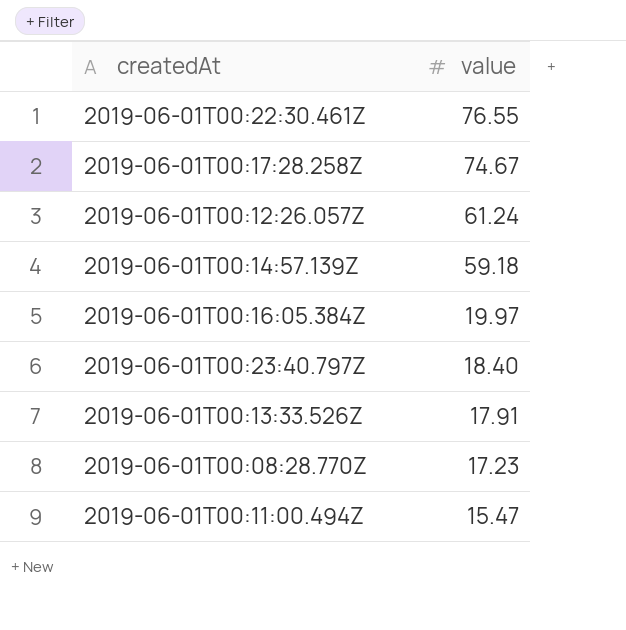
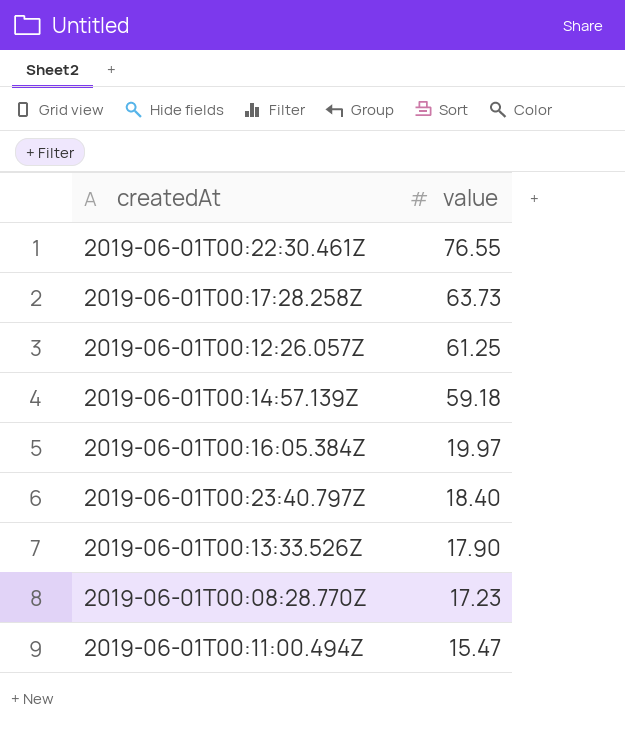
2019-06-01T00:17:28.258Z | value: 74.67 -> 63.73
2019-06-01T00:12:26.057Z | value: 61.24 -> 61.25
2019-06-01T00:13:33.526Z | value: 17.91 -> 17.90

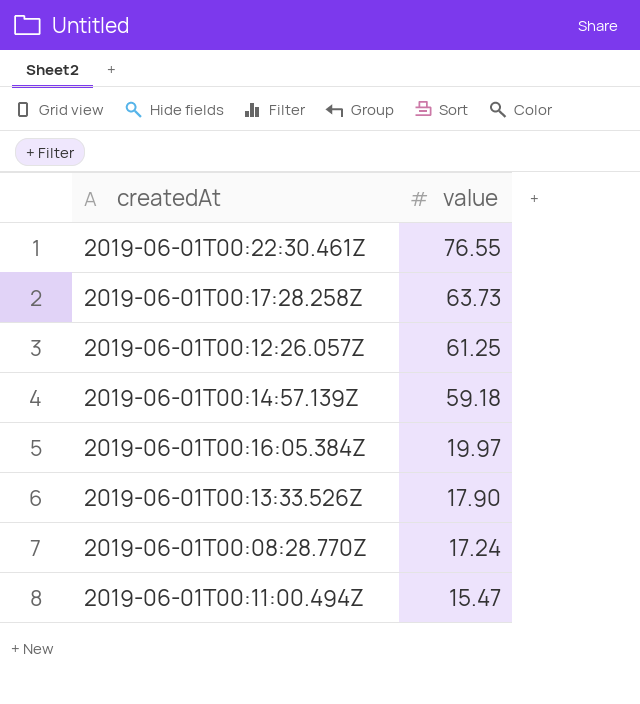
row 2019-06-01T00:23:40.797Z: 18.40 -> none
2019-06-01T00:08:28.770Z | value: 17.23 -> 17.24

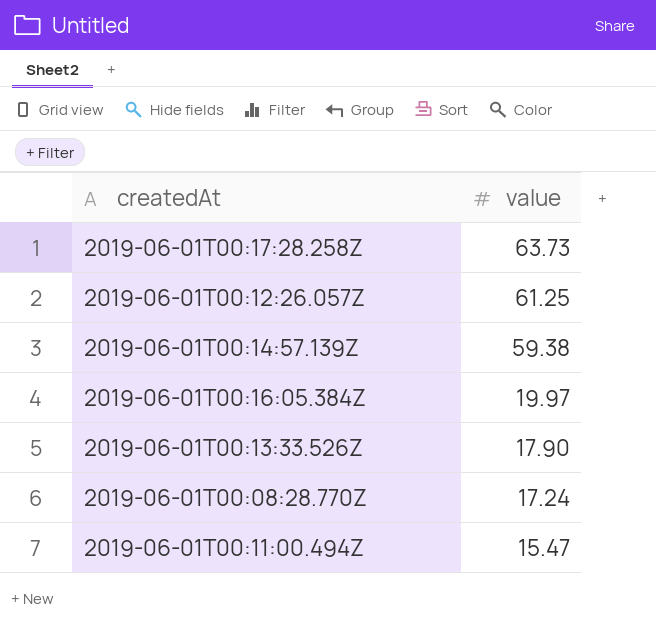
row 2019-06-01T00:22:30.461Z: 76.55 -> none
2019-06-01T00:14:57.139Z | value: 59.18 -> 59.38

